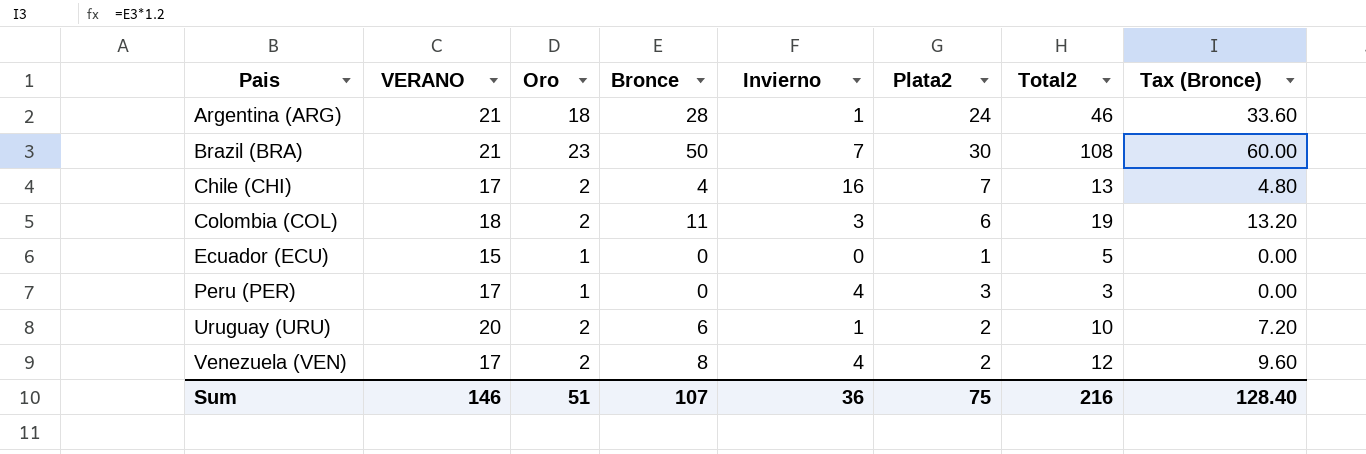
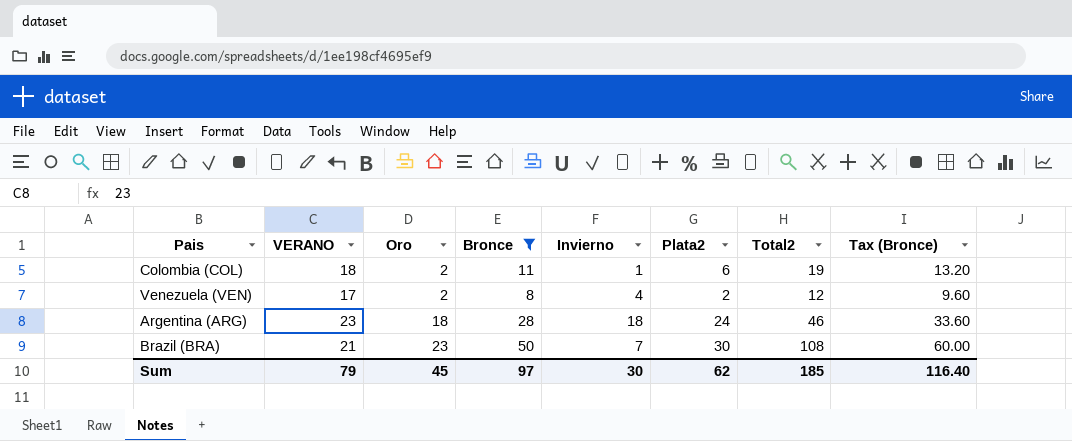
filter: none -> Bronce >= 8
row order: Pais ascending -> Oro ascending
Colombia (COL) | Invierno: 3 -> 1
Argentina (ARG) | VERANO: 21 -> 23
Argentina (ARG) | Invierno: 1 -> 18
Sum | VERANO: 146 -> 79
Sum | Oro: 51 -> 45
Sum | Bronce: 107 -> 97
Sum | Invierno: 36 -> 30
Sum | Plata2: 75 -> 62
Sum | Total2: 216 -> 185
Sum | Tax (Bronce): 128.40 -> 116.40

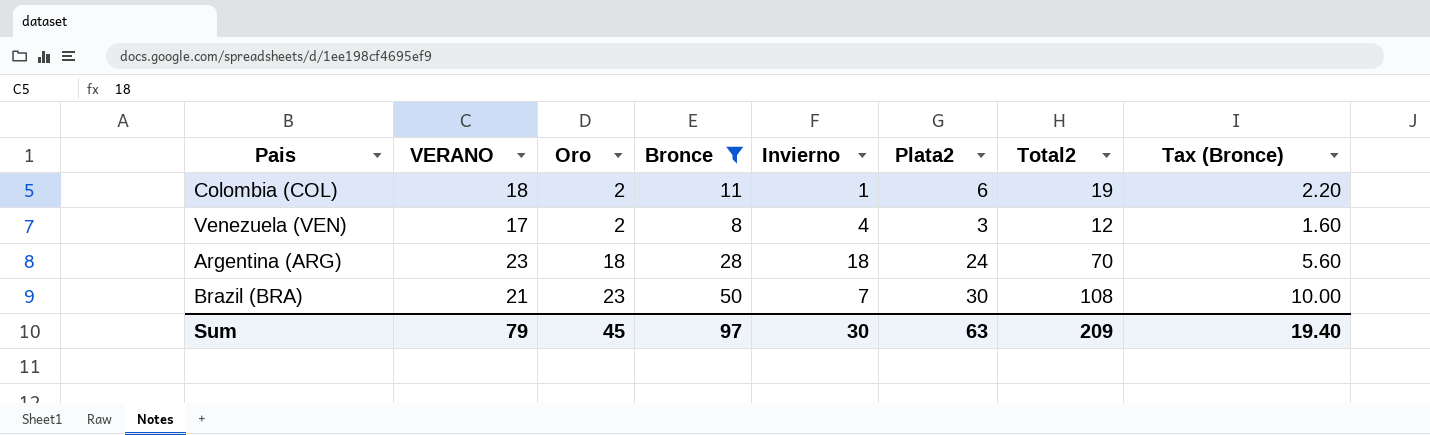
column Tax (Bronce) | formula: [Bronce] * 1.2 -> [Bronce] * 0.2
Venezuela (VEN) | Plata2: 2 -> 3
Argentina (ARG) | Total2: 46 -> 70
Sum | Plata2: 62 -> 63
Sum | Total2: 185 -> 209
Sum | Tax (Bronce): 116.40 -> 19.40

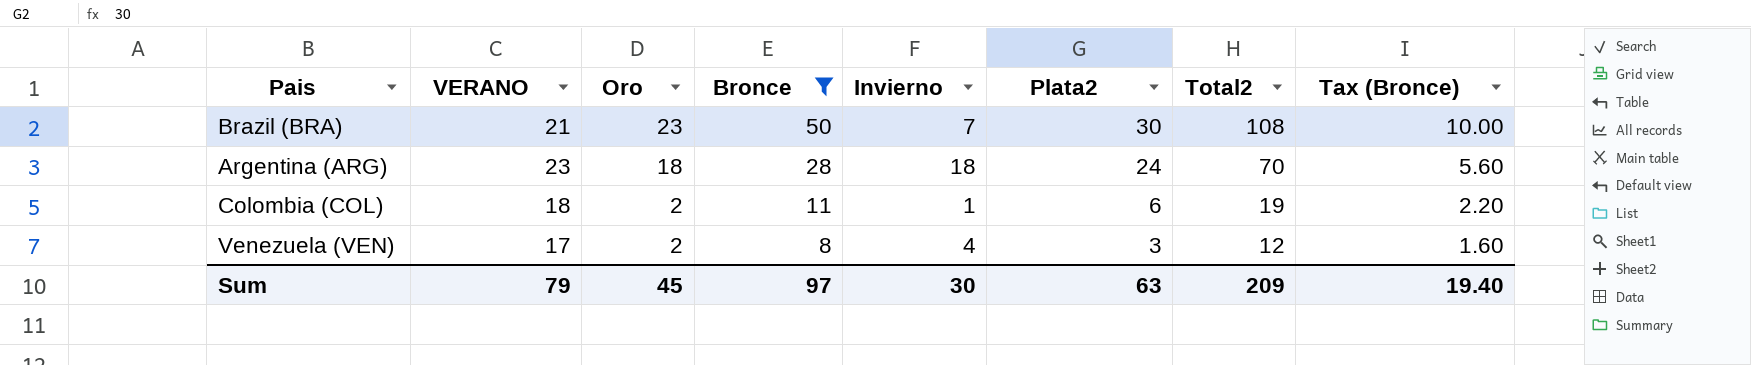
row order: Oro ascending -> Oro descending

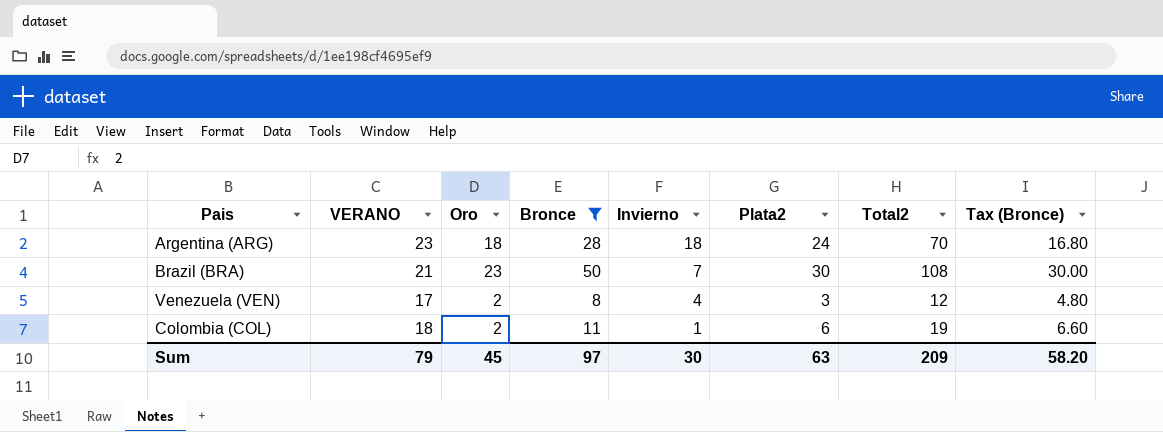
row order: Oro descending -> Invierno descending
column Tax (Bronce) | formula: [Bronce] * 0.2 -> [Bronce] * 0.6
Sum | Tax (Bronce): 19.40 -> 58.20

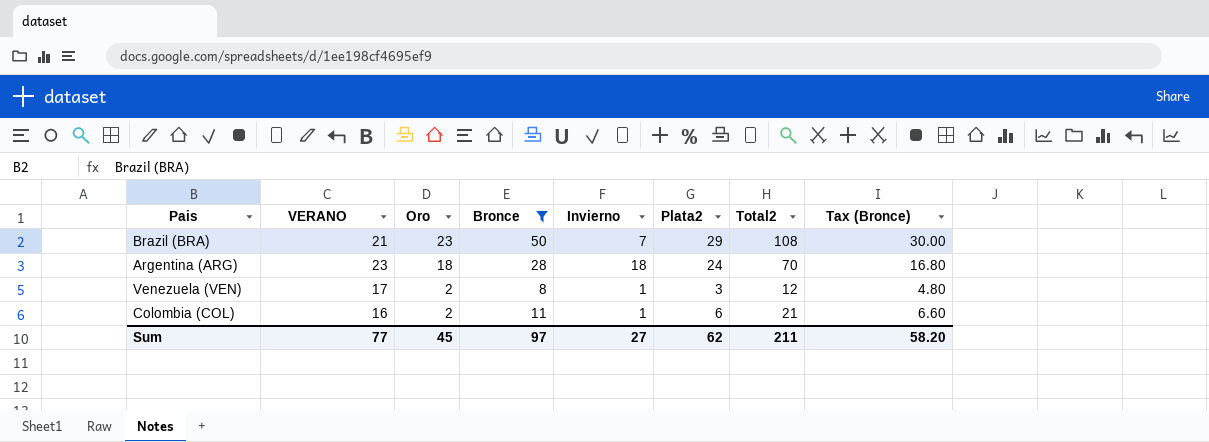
row order: Invierno descending -> Oro descending
Brazil (BRA) | Plata2: 30 -> 29
Venezuela (VEN) | Invierno: 4 -> 1
Colombia (COL) | VERANO: 18 -> 16
Colombia (COL) | Total2: 19 -> 21
Sum | VERANO: 79 -> 77
Sum | Invierno: 30 -> 27
Sum | Plata2: 63 -> 62
Sum | Total2: 209 -> 211

